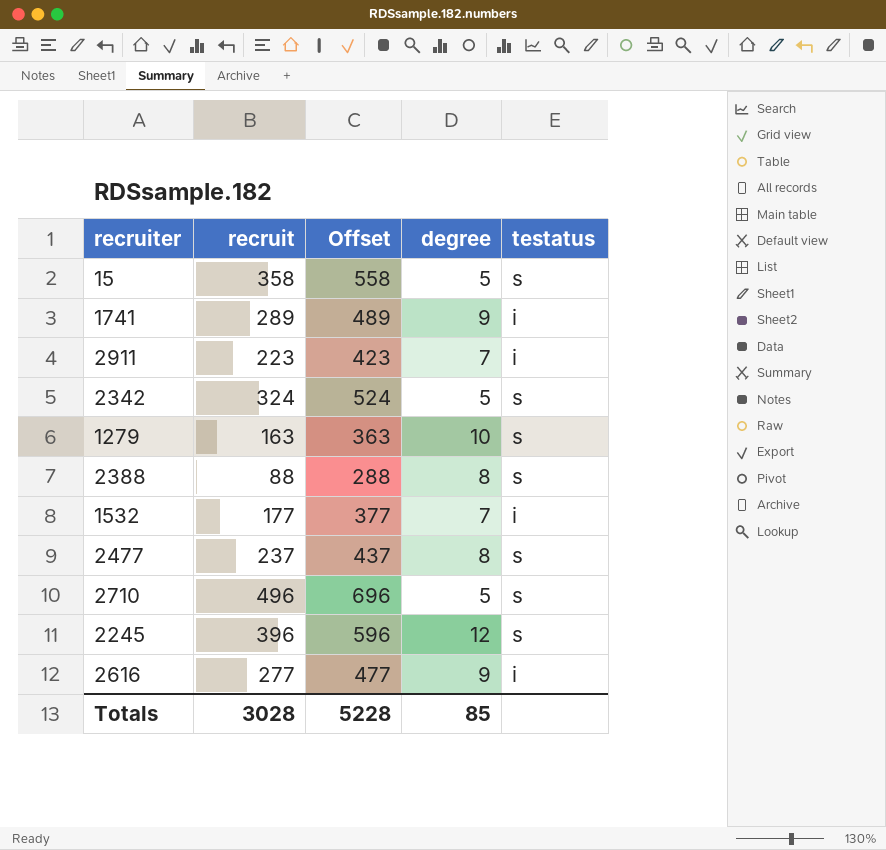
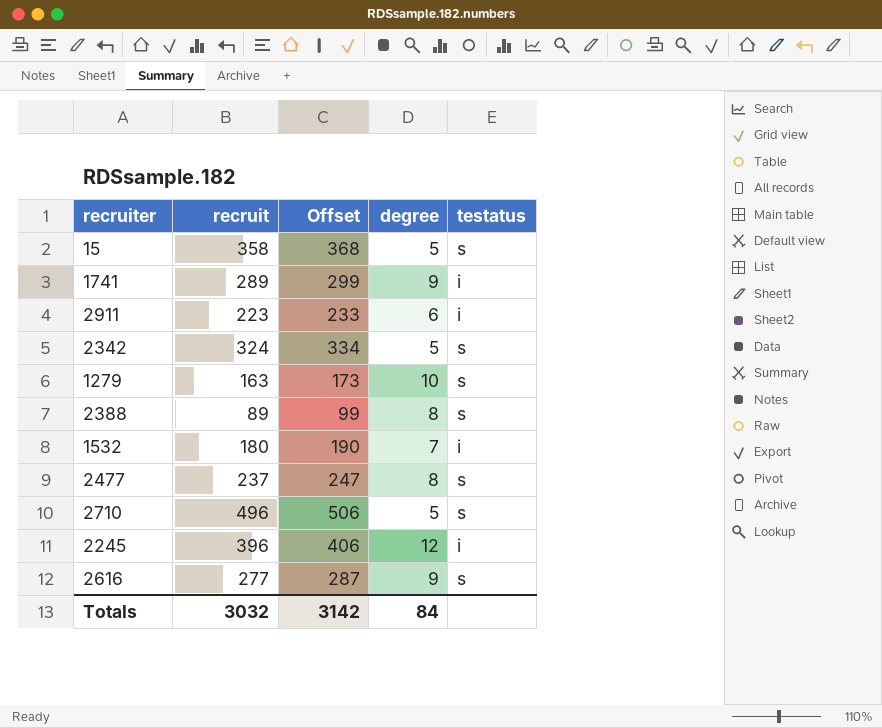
column Offset | formula: [recruit] + 200 -> [recruit] + 10
2911 | degree: 7 -> 6
2388 | recruit: 88 -> 89
1532 | recruit: 177 -> 180
2245 | testatus: s -> i
2616 | testatus: i -> s
Totals | recruit: 3028 -> 3032
Totals | Offset: 5228 -> 3142
Totals | degree: 85 -> 84

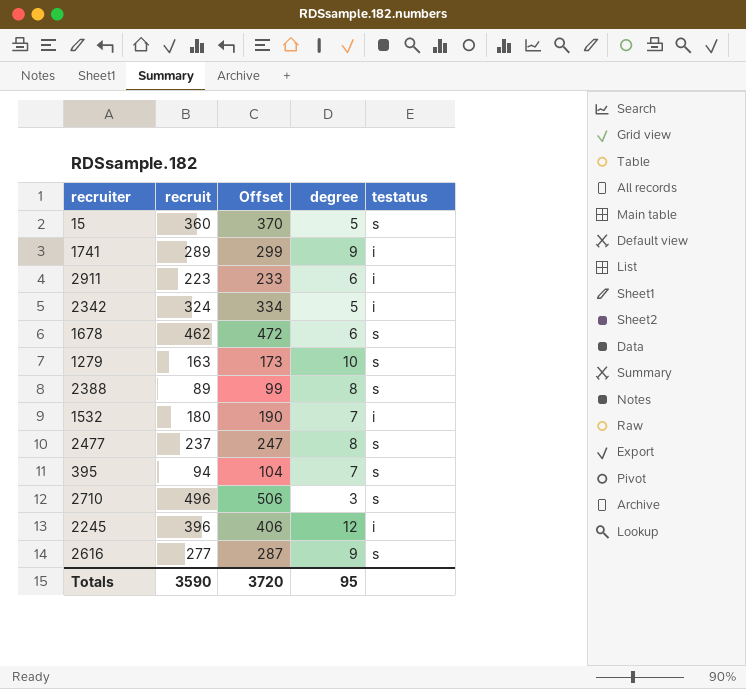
15 | recruit: 358 -> 360
15 | Offset: 368 -> 370
2342 | testatus: s -> i
row 1678: none -> 462 | 472 | 6 | s
row 395: none -> 94 | 104 | 7 | s
2710 | degree: 5 -> 3
Totals | recruit: 3032 -> 3590
Totals | Offset: 3142 -> 3720
Totals | degree: 84 -> 95

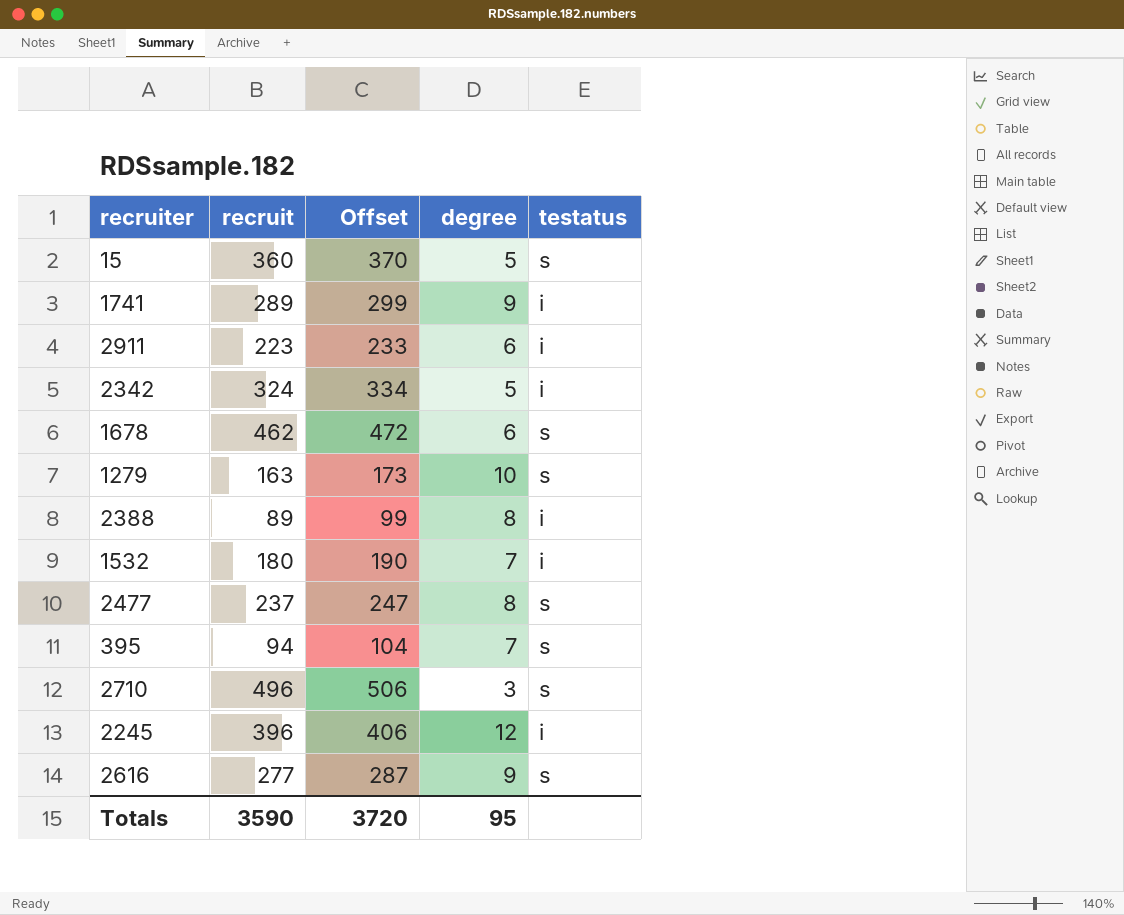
2388 | testatus: s -> i

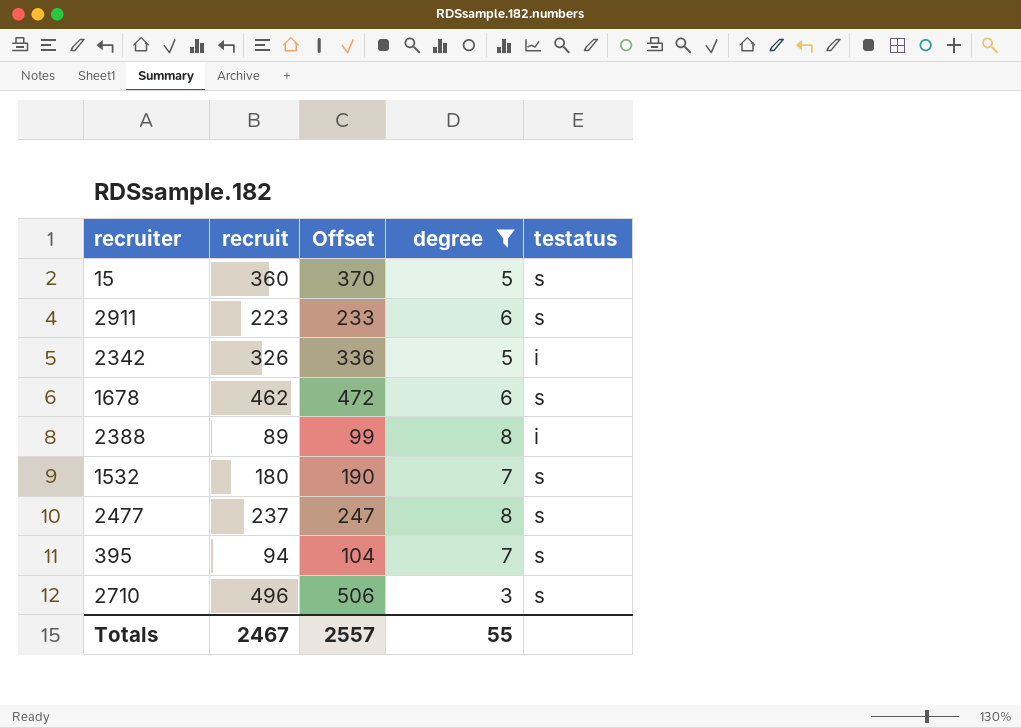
filter: none -> degree <= 8
2911 | testatus: i -> s
2342 | recruit: 324 -> 326
2342 | Offset: 334 -> 336
1532 | testatus: i -> s
Totals | recruit: 3590 -> 2467
Totals | Offset: 3720 -> 2557
Totals | degree: 95 -> 55

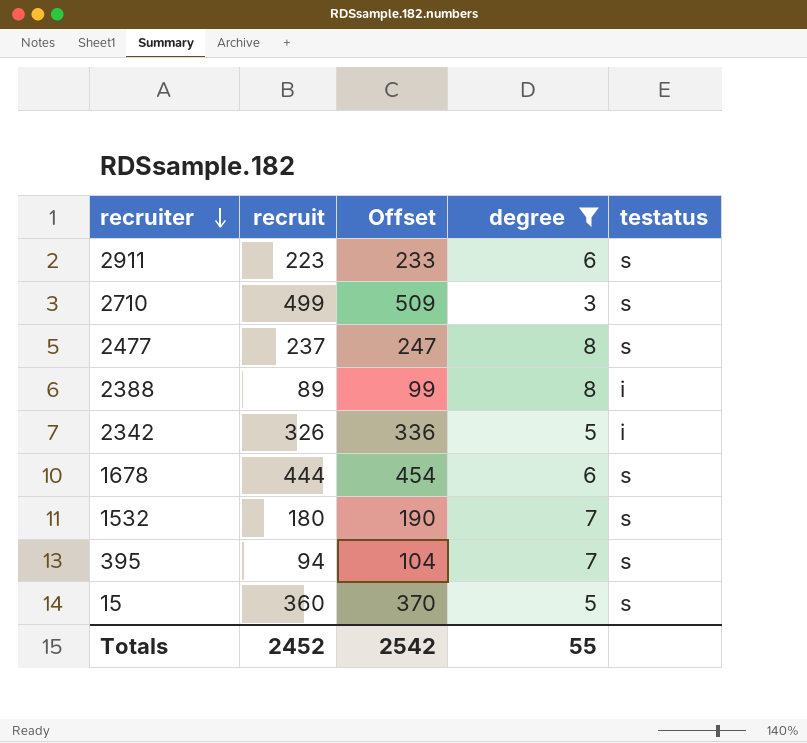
row order: none -> recruiter descending
2710 | recruit: 496 -> 499
2710 | Offset: 506 -> 509
1678 | recruit: 462 -> 444
1678 | Offset: 472 -> 454
Totals | recruit: 2467 -> 2452
Totals | Offset: 2557 -> 2542

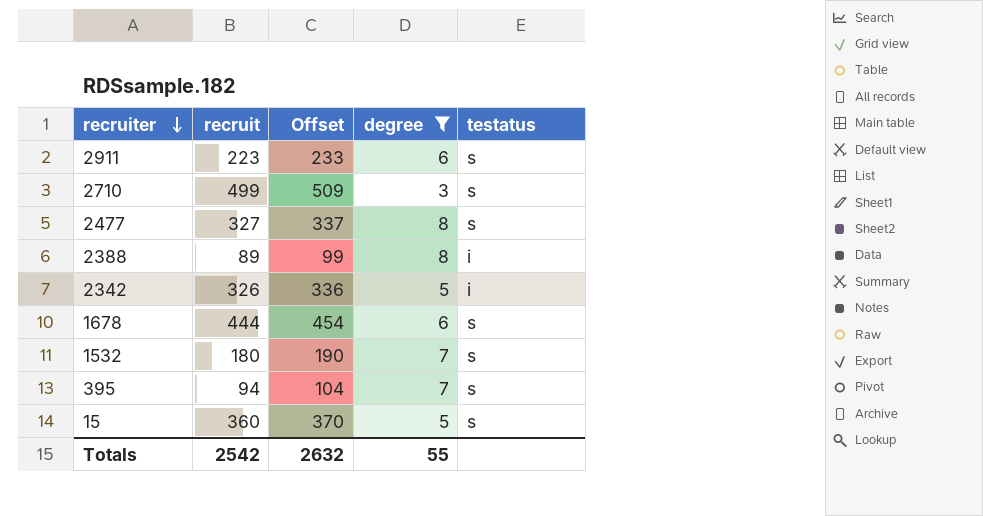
2477 | recruit: 237 -> 327
2477 | Offset: 247 -> 337
Totals | recruit: 2452 -> 2542
Totals | Offset: 2542 -> 2632

